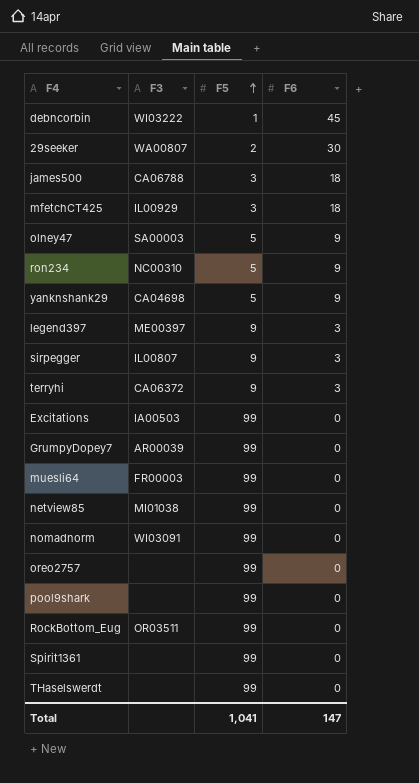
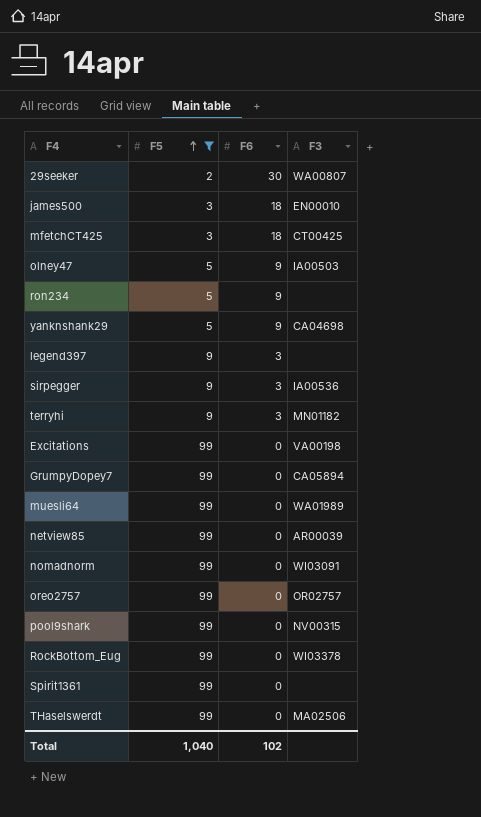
filter: none -> F5 != 1
column F3 | position: 2 -> 4
james500 | F3: CA06788 -> EN00010
mfetchCT425 | F3: IL00929 -> CT00425
olney47 | F3: SA00003 -> IA00503
ron234 | F3: NC00310 -> none
legend397 | F3: ME00397 -> none
sirpegger | F3: IL00807 -> IA00536
terryhi | F3: CA06372 -> MN01182
Excitations | F3: IA00503 -> VA00198
GrumpyDopey7 | F3: AR00039 -> CA05894
muesli64 | F3: FR00003 -> WA01989
netview85 | F3: MI01038 -> AR00039
oreo2757 | F3: none -> OR02757
pool9shark | F3: none -> NV00315
RockBottom_Eug | F3: OR03511 -> WI03378
THaselswerdt | F3: none -> MA02506
Total | F5: 1,041 -> 1,040
Total | F6: 147 -> 102

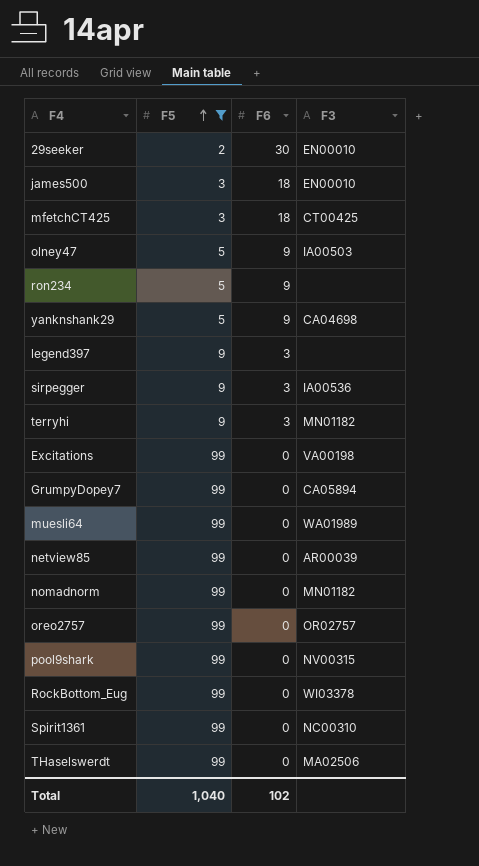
29seeker | F3: WA00807 -> EN00010
nomadnorm | F3: WI03091 -> MN01182
Spirit1361 | F3: none -> NC00310

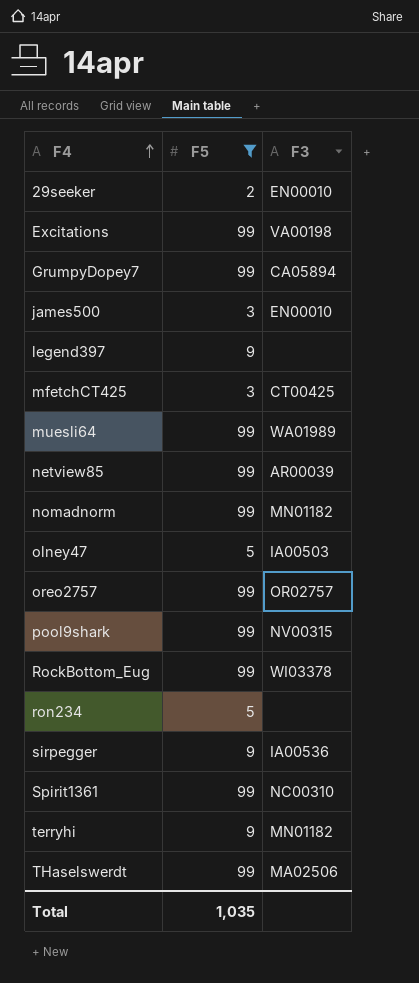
row order: F5 ascending -> F4 ascending
column F6 | position: 3 -> none
row yanknshank29: 5 | 9 | CA04698 -> none
Total | F5: 1,040 -> 1,035

